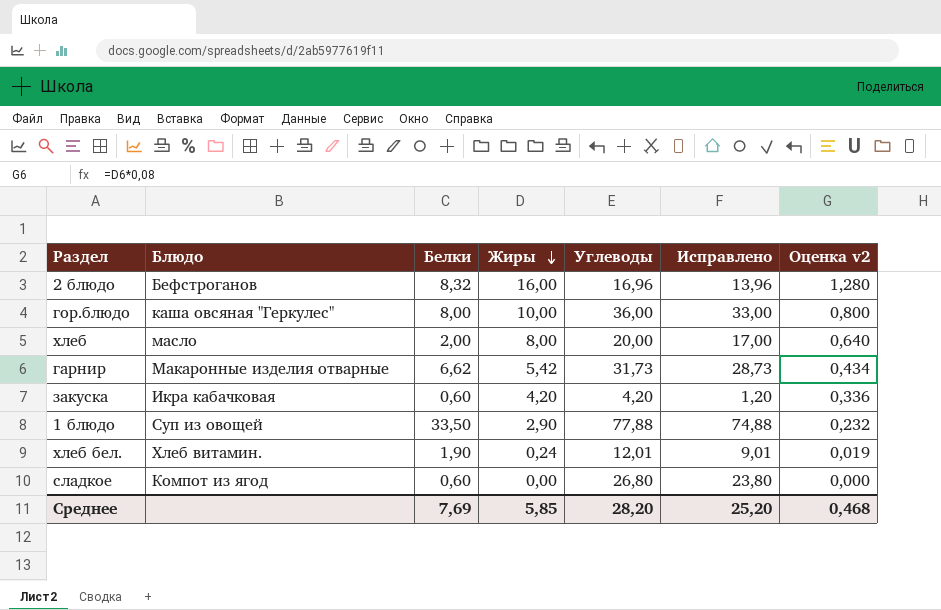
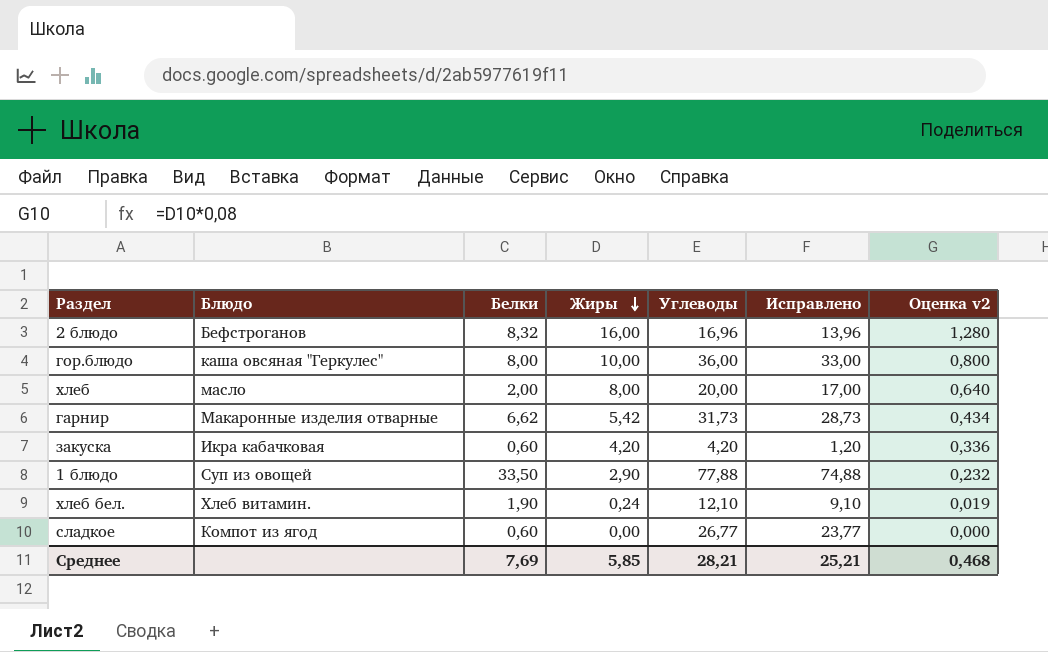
хлеб бел. | Углеводы: 12,01 -> 12,10
хлеб бел. | Исправлено: 9,01 -> 9,10
сладкое | Углеводы: 26,80 -> 26,77
сладкое | Исправлено: 23,80 -> 23,77
Среднее | Углеводы: 28,20 -> 28,21
Среднее | Исправлено: 25,20 -> 25,21

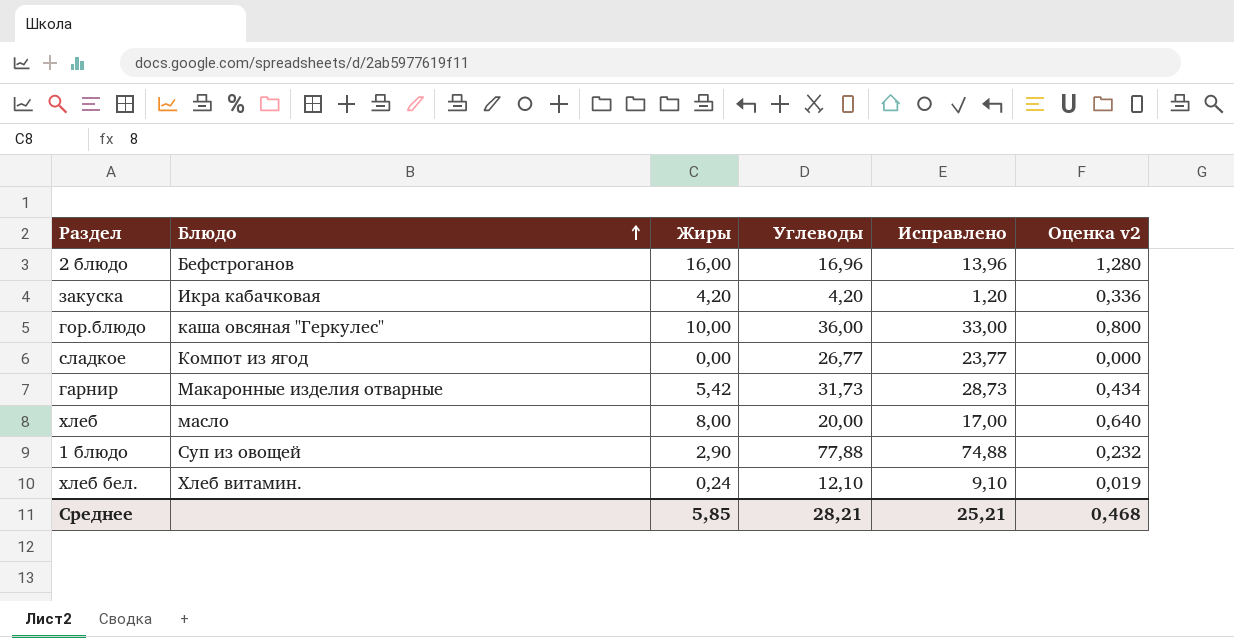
row order: Жиры descending -> Блюдо ascending
column Белки | position: 3 -> none

